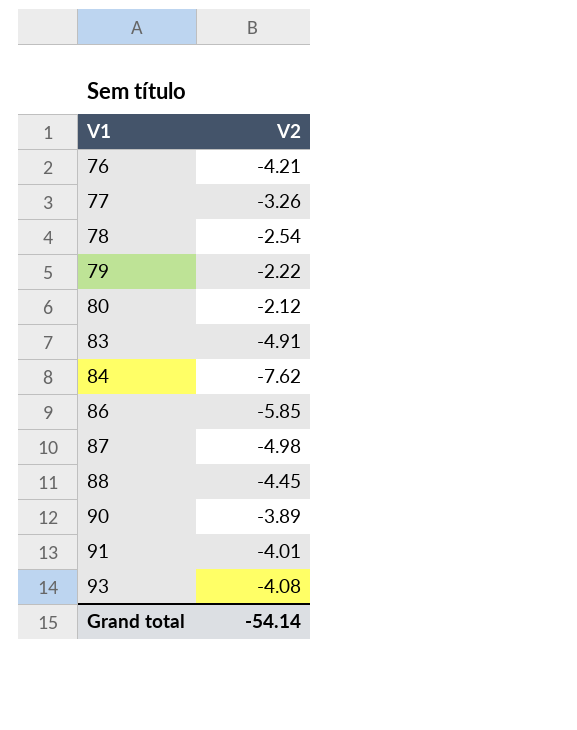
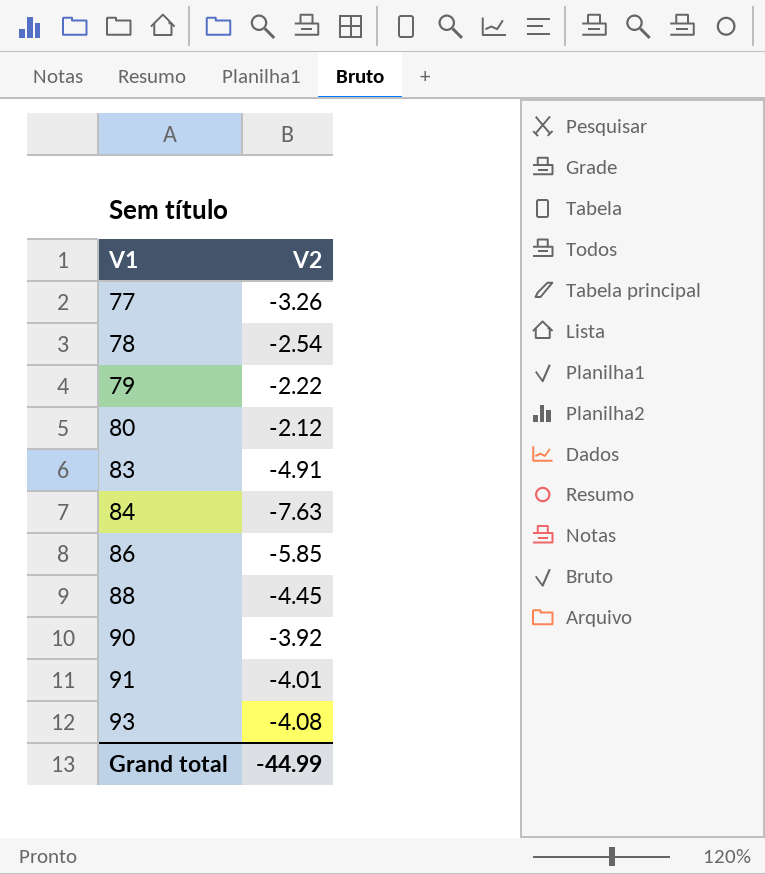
row 76: -4.21 -> none
row 87: -4.98 -> none
84 | V2: -7.62 -> -7.63
90 | V2: -3.89 -> -3.92
Grand total | V2: -54.14 -> -44.99

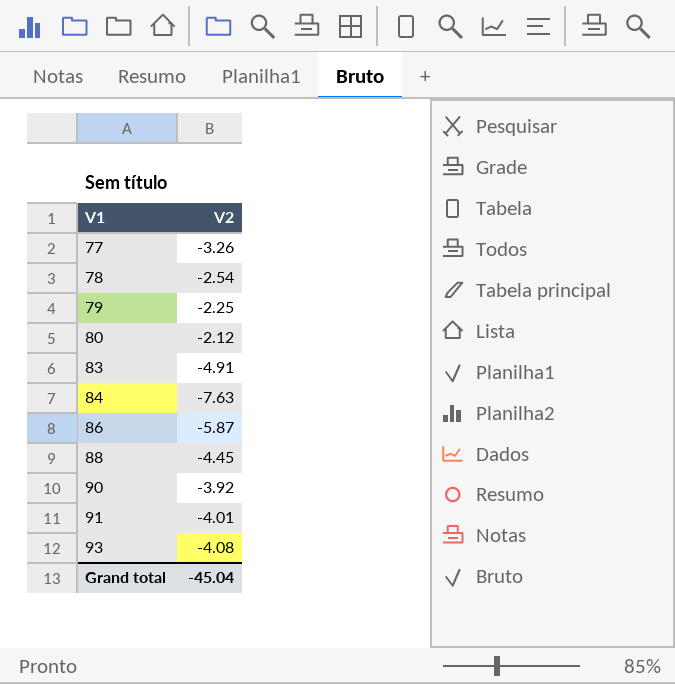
79 | V2: -2.22 -> -2.25
86 | V2: -5.85 -> -5.87
Grand total | V2: -44.99 -> -45.04

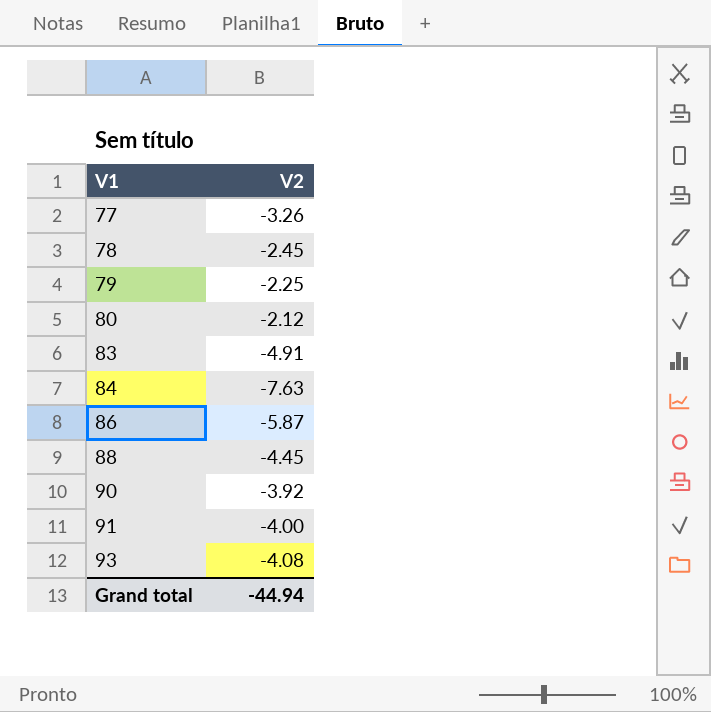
78 | V2: -2.54 -> -2.45
91 | V2: -4.01 -> -4.00
Grand total | V2: -45.04 -> -44.94

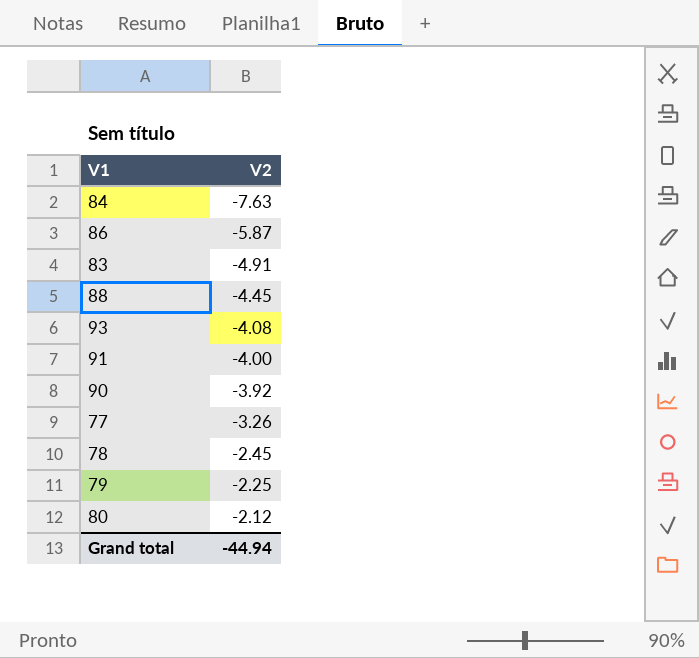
row order: V1 ascending -> V2 ascending

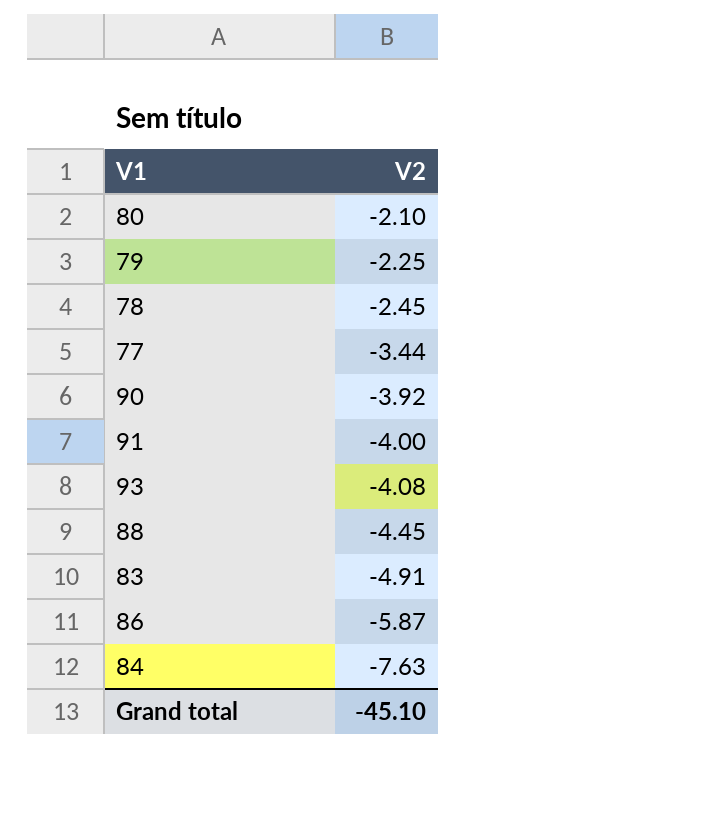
row order: V2 ascending -> V2 descending
80 | V2: -2.12 -> -2.10
77 | V2: -3.26 -> -3.44
Grand total | V2: -44.94 -> -45.10

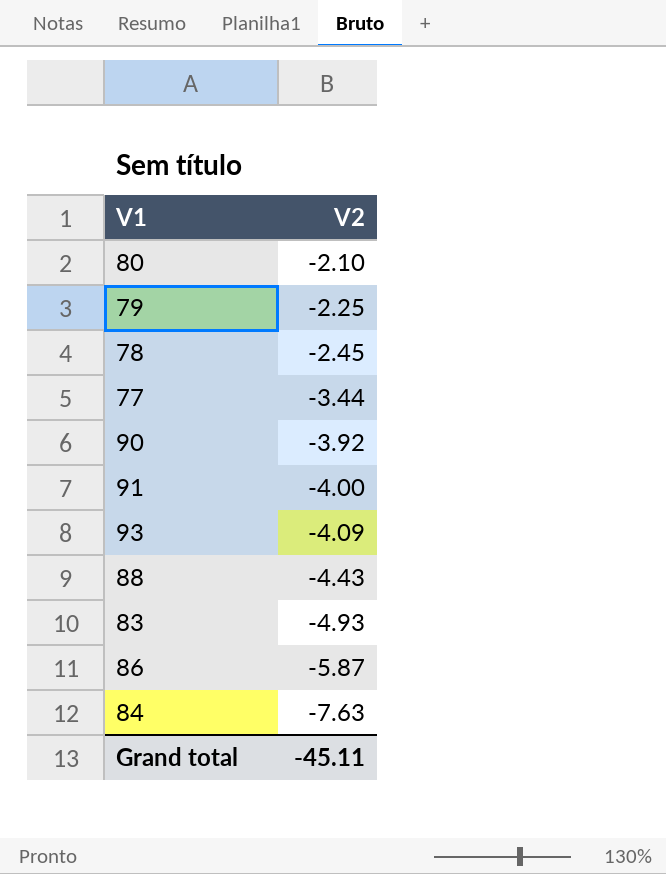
93 | V2: -4.08 -> -4.09
88 | V2: -4.45 -> -4.43
83 | V2: -4.91 -> -4.93
Grand total | V2: -45.10 -> -45.11

